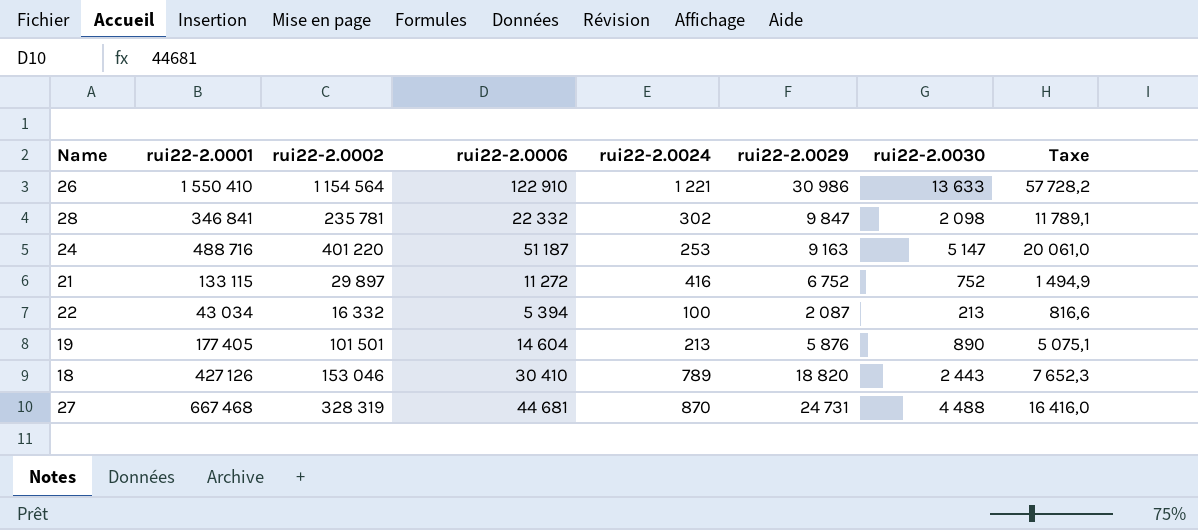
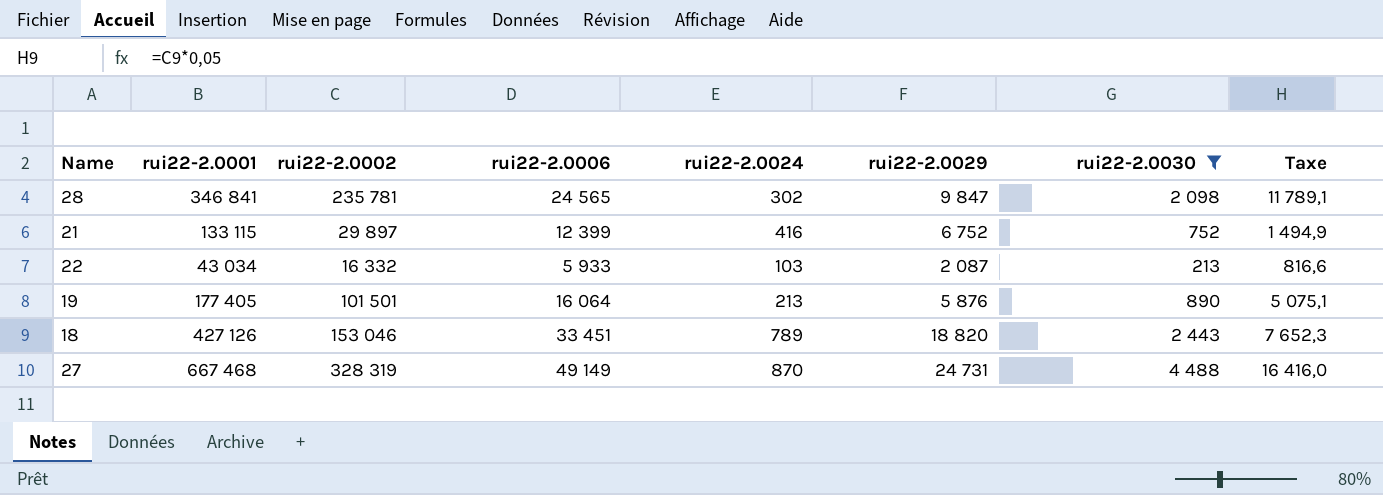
filter: none -> rui22-2.0030 <= 4 488
28 | rui22-2.0006: 22 332 -> 24 565
21 | rui22-2.0006: 11 272 -> 12 399
22 | rui22-2.0006: 5 394 -> 5 933
22 | rui22-2.0024: 100 -> 103
19 | rui22-2.0006: 14 604 -> 16 064
18 | rui22-2.0006: 30 410 -> 33 451
27 | rui22-2.0006: 44 681 -> 49 149

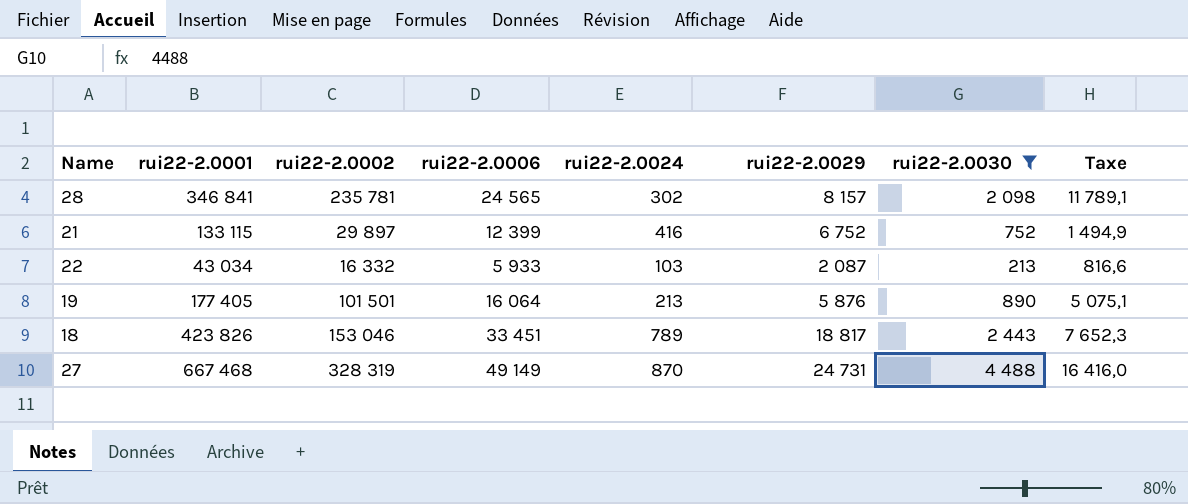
28 | rui22-2.0029: 9 847 -> 8 157
18 | rui22-2.0001: 427 126 -> 423 826
18 | rui22-2.0029: 18 820 -> 18 817

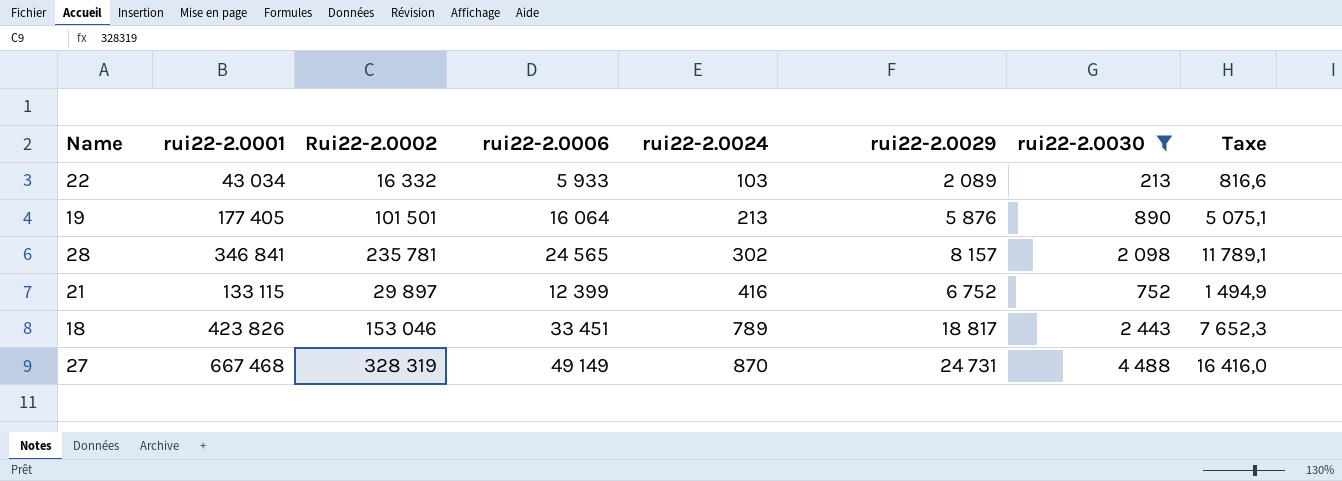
row order: none -> rui22-2.0024 ascending
column name: rui22-2.0002 -> Rui22-2.0002
22 | rui22-2.0029: 2 087 -> 2 089

